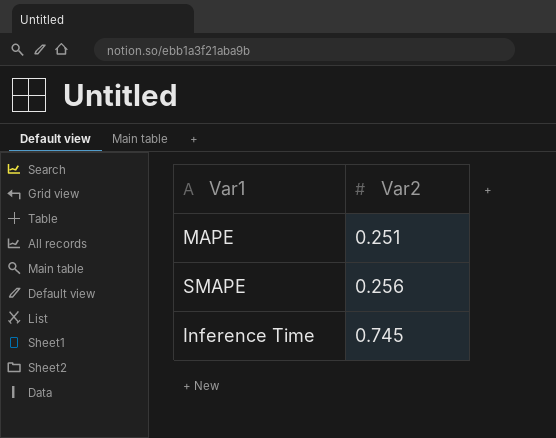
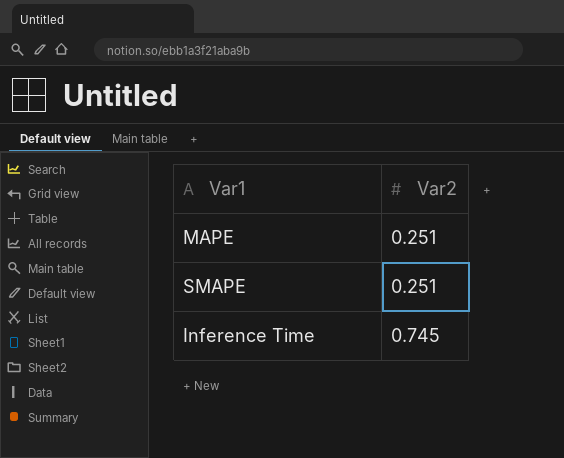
SMAPE | Var2: 0.256 -> 0.251

